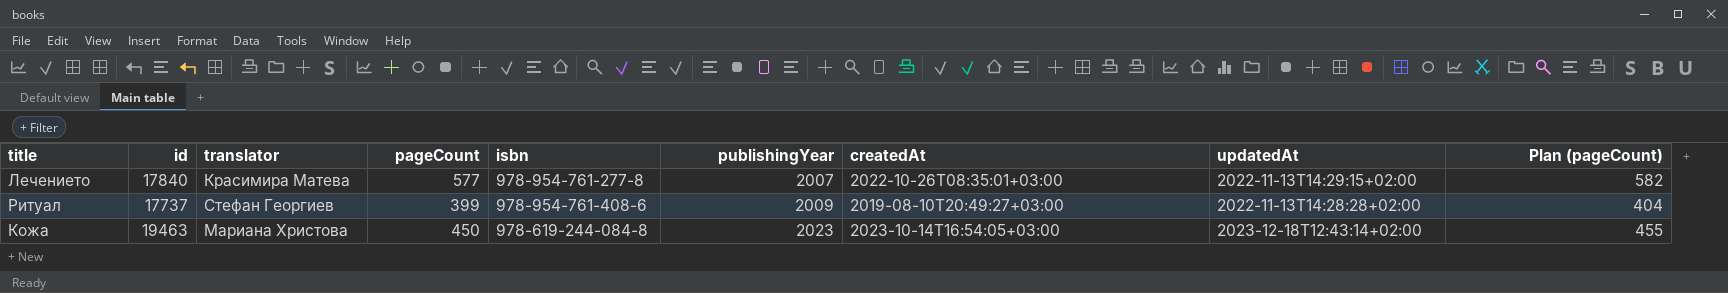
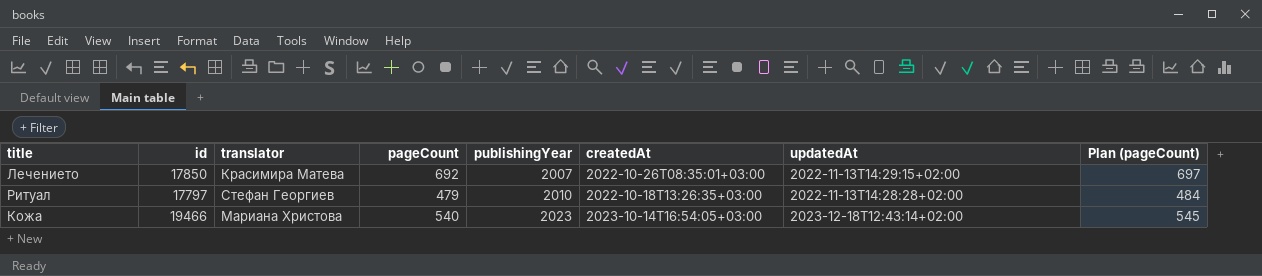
column isbn | position: 5 -> none
Лечението | id: 17840 -> 17850
Лечението | pageCount: 577 -> 692
Лечението | Plan (pageCount): 582 -> 697
Ритуал | id: 17737 -> 17797
Ритуал | pageCount: 399 -> 479
Ритуал | publishingYear: 2009 -> 2010
Ритуал | createdAt: 2019-08-10T20:49:27+03:00 -> 2022-10-18T13:26:35+03:00
Ритуал | Plan (pageCount): 404 -> 484
Кожа | id: 19463 -> 19466
Кожа | pageCount: 450 -> 540
Кожа | Plan (pageCount): 455 -> 545

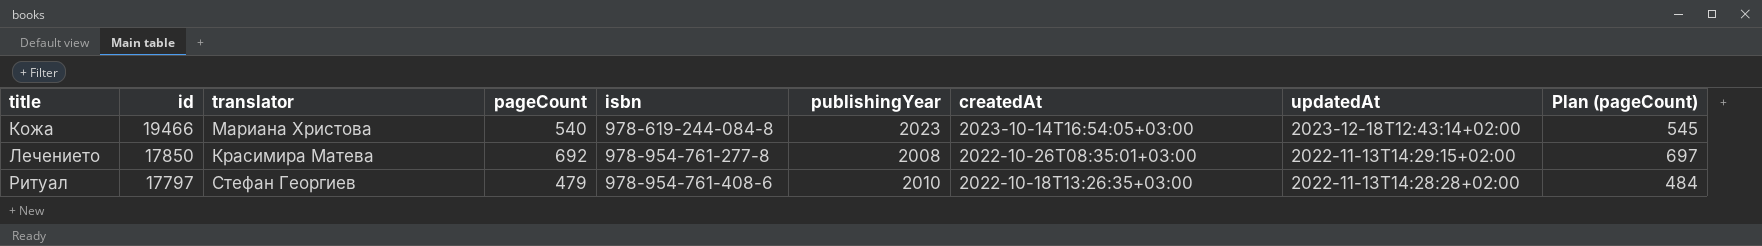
row order: publishingYear ascending -> title ascending
column isbn | position: none -> 5
Лечението | publishingYear: 2007 -> 2008

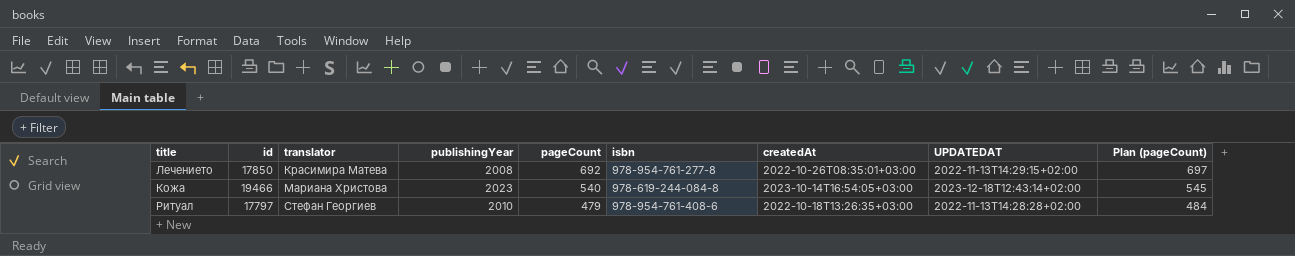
row order: title ascending -> translator ascending
column publishingYear | position: 6 -> 4
column name: updatedAt -> UPDATEDAT

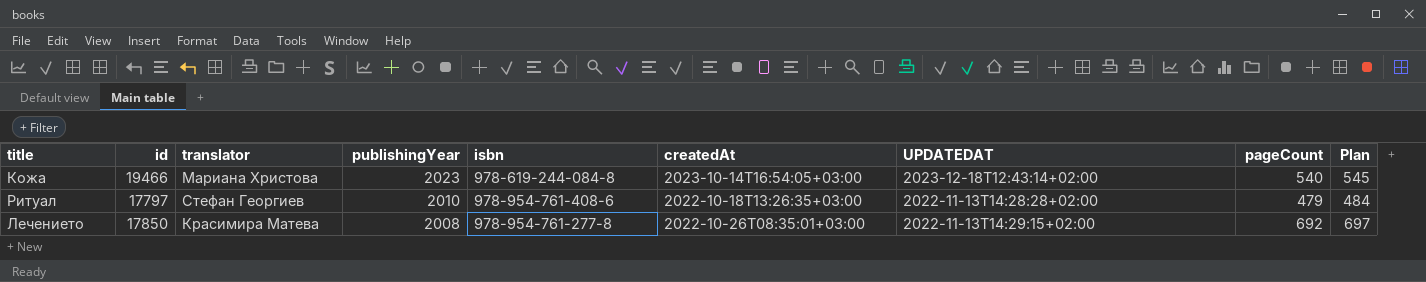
row order: translator ascending -> publishingYear descending
column pageCount | position: 5 -> 8
column name: Plan (pageCount) -> Plan

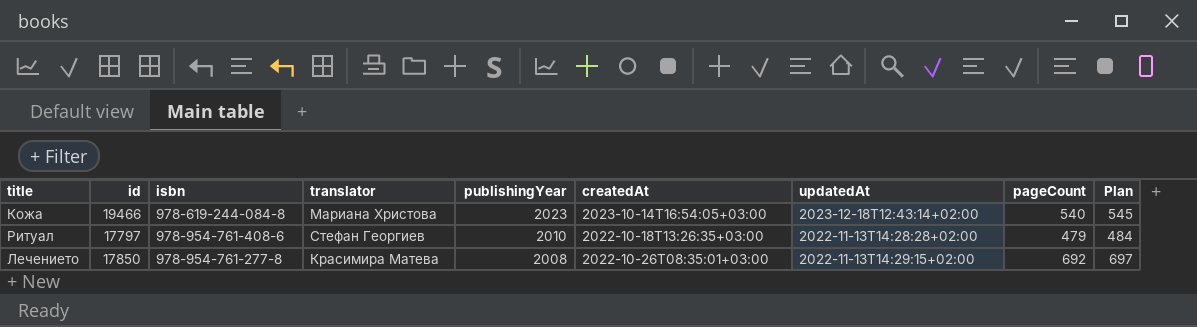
column isbn | position: 5 -> 3
column name: UPDATEDAT -> updatedAt

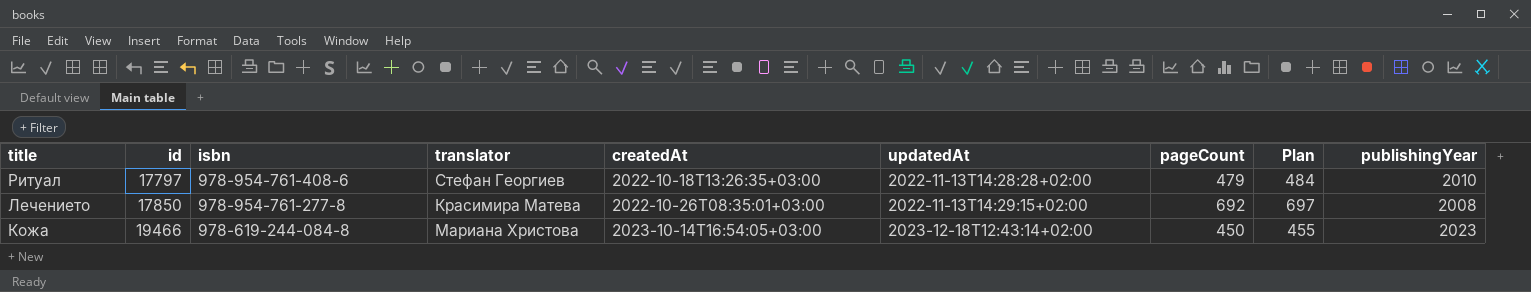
row order: publishingYear descending -> title descending
column publishingYear | position: 5 -> 9
Кожа | pageCount: 540 -> 450
Кожа | Plan: 545 -> 455

